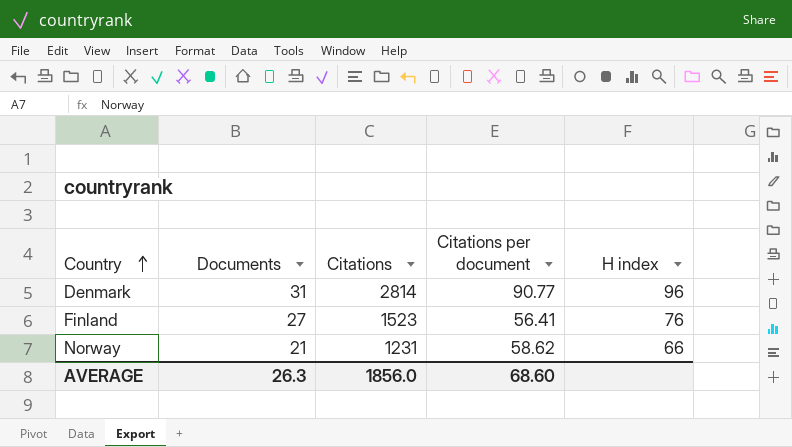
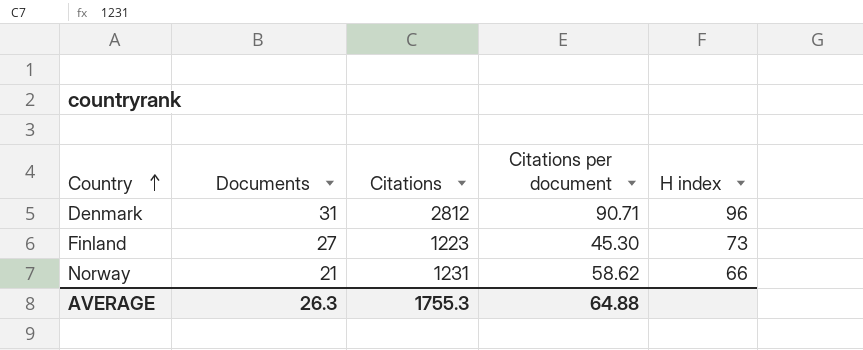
Denmark | Citations: 2814 -> 2812
Denmark | Citations per document: 90.77 -> 90.71
Finland | Citations: 1523 -> 1223
Finland | Citations per document: 56.41 -> 45.30
Finland | H index: 76 -> 73
AVERAGE | Citations: 1856.0 -> 1755.3
AVERAGE | Citations per document: 68.60 -> 64.88

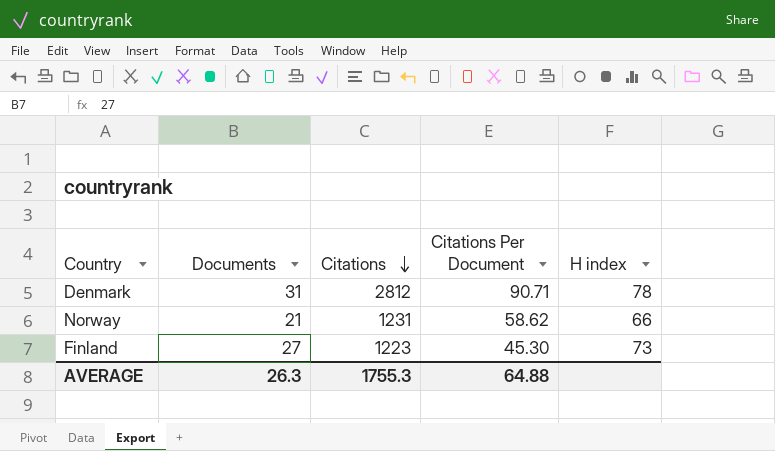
row order: Country ascending -> Citations descending
column name: Citations per document -> Citations Per Document
Denmark | H index: 96 -> 78

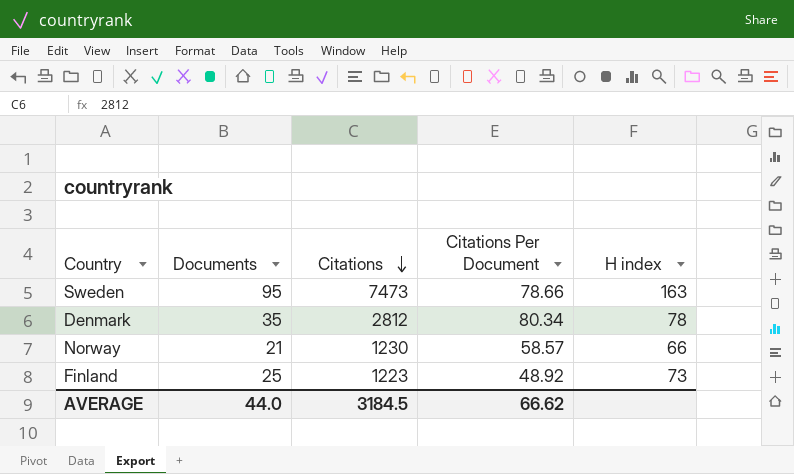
row Sweden: none -> 95 | 7473 | 78.66 | 163
Denmark | Documents: 31 -> 35
Denmark | Citations Per Document: 90.71 -> 80.34
Norway | Citations: 1231 -> 1230
Norway | Citations Per Document: 58.62 -> 58.57
Finland | Documents: 27 -> 25
Finland | Citations Per Document: 45.30 -> 48.92
AVERAGE | Documents: 26.3 -> 44.0
AVERAGE | Citations: 1755.3 -> 3184.5
AVERAGE | Citations Per Document: 64.88 -> 66.62

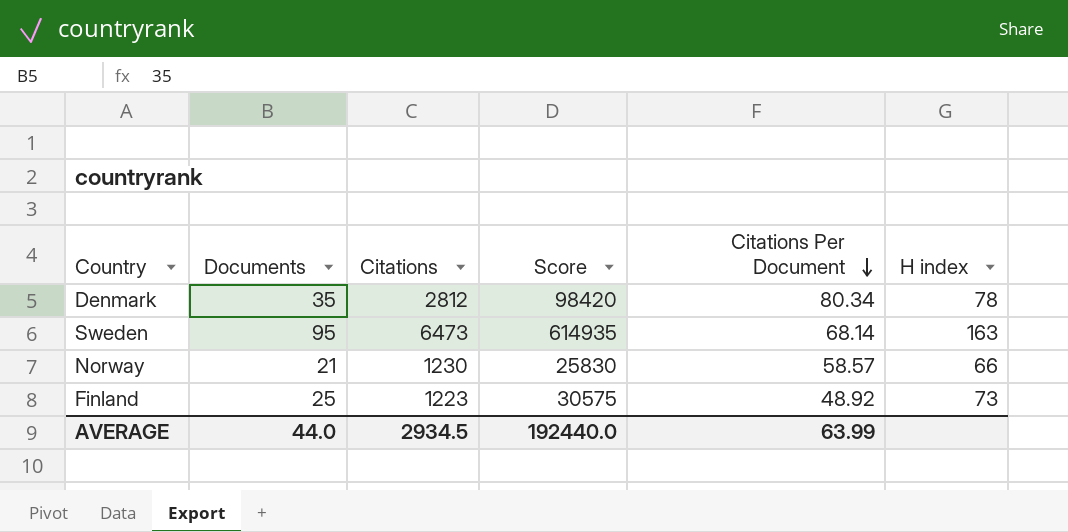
row order: Citations descending -> Citations Per Document descending
column Score | formula: none -> [Documents] * [Citations]
Sweden | Citations: 7473 -> 6473
Sweden | Citations Per Document: 78.66 -> 68.14
AVERAGE | Citations: 3184.5 -> 2934.5
AVERAGE | Citations Per Document: 66.62 -> 63.99

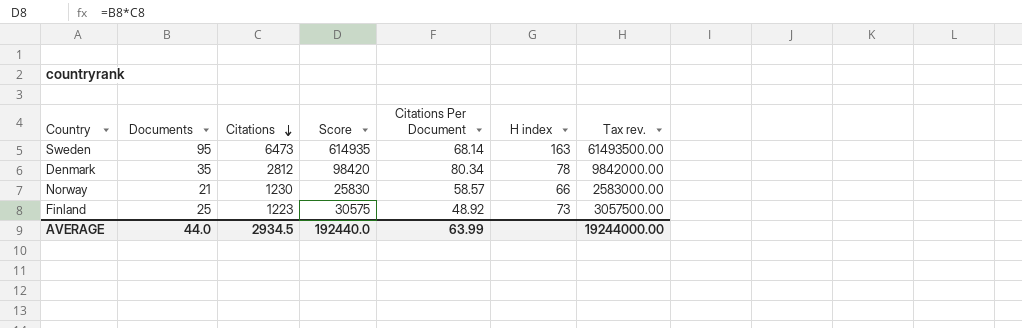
row order: Citations Per Document descending -> Citations descending
column Tax rev. | formula: none -> [Score] * 100

